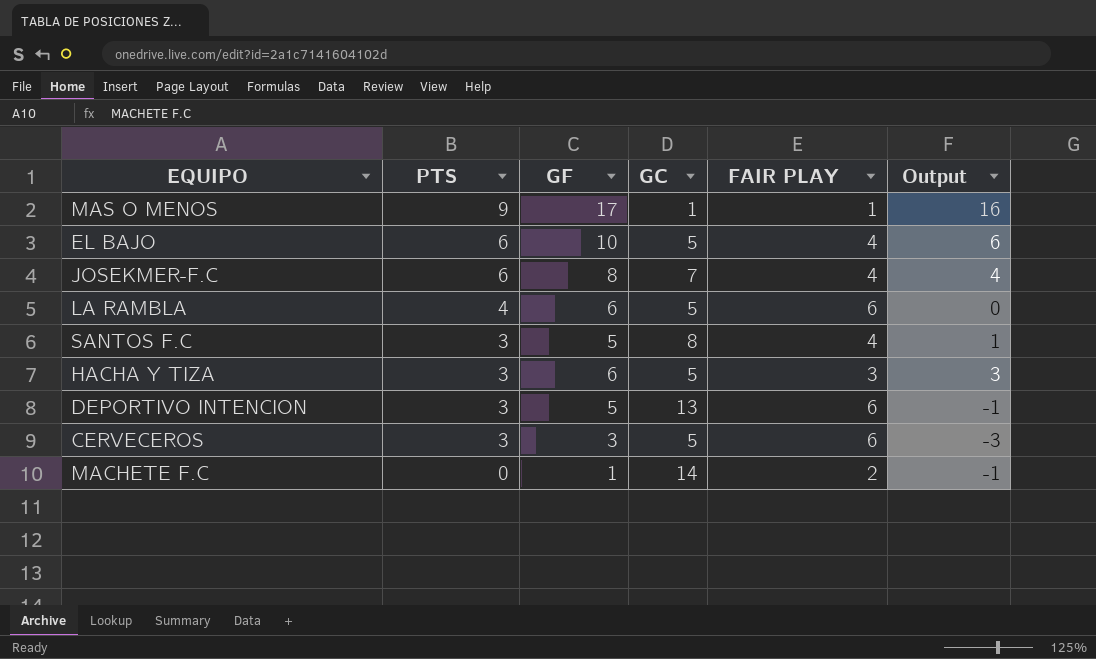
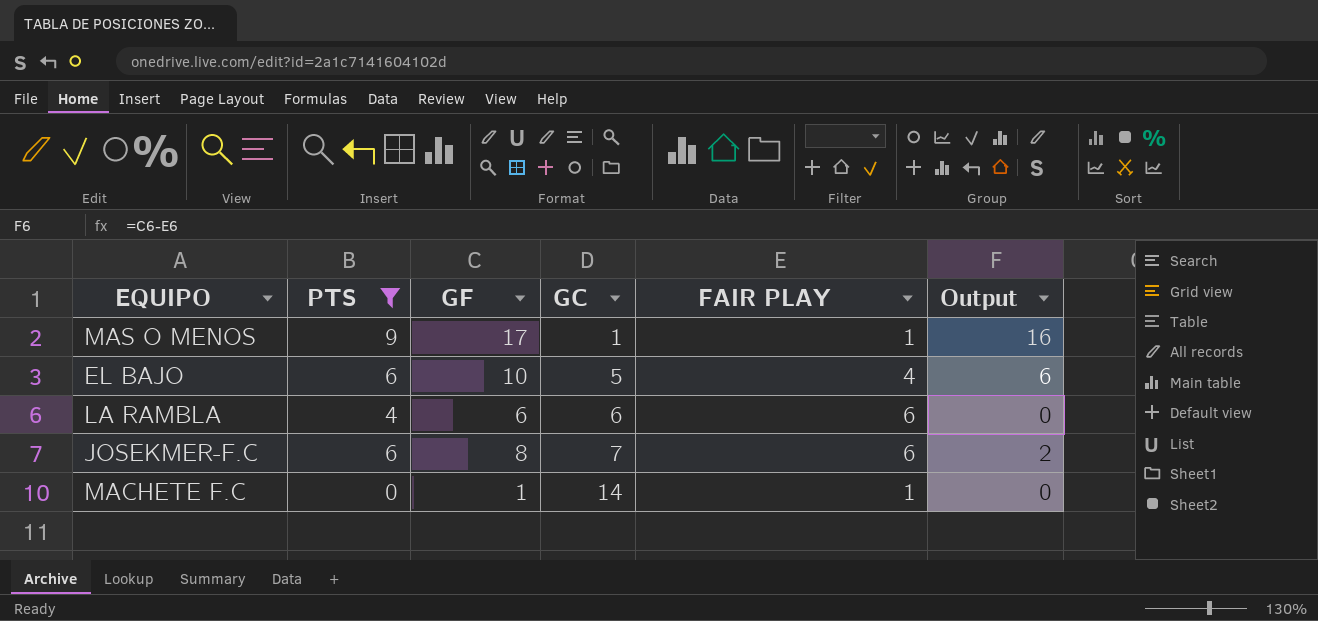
filter: none -> PTS != 3
row order: PTS descending -> GC ascending
LA RAMBLA | GC: 5 -> 6
JOSEKMER-F.C | FAIR PLAY: 4 -> 6
JOSEKMER-F.C | Output: 4 -> 2
MACHETE F.C | FAIR PLAY: 2 -> 1
MACHETE F.C | Output: -1 -> 0

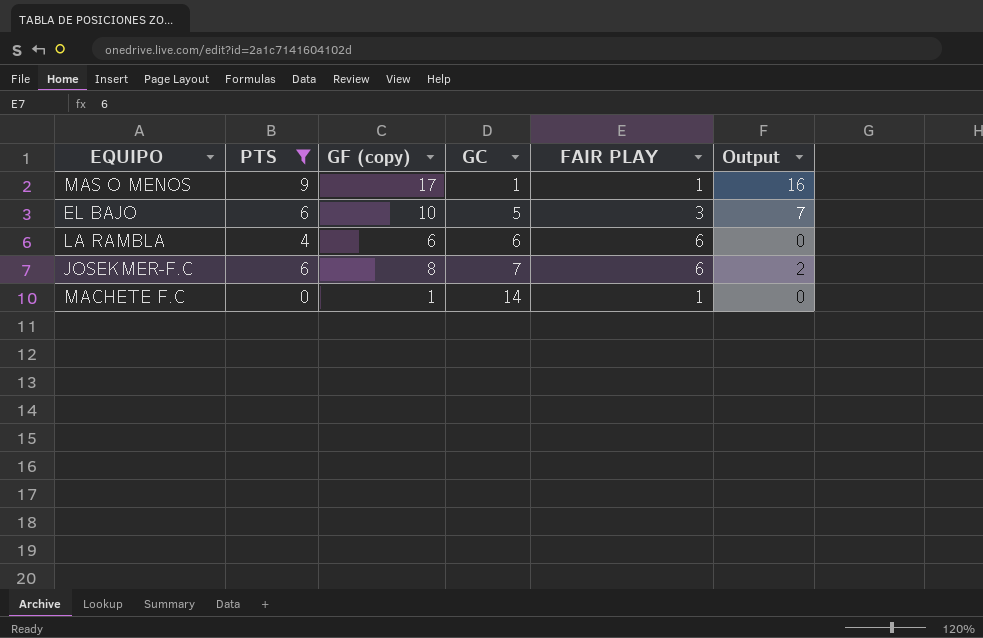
column name: GF -> GF (copy)
EL BAJO | FAIR PLAY: 4 -> 3
EL BAJO | Output: 6 -> 7

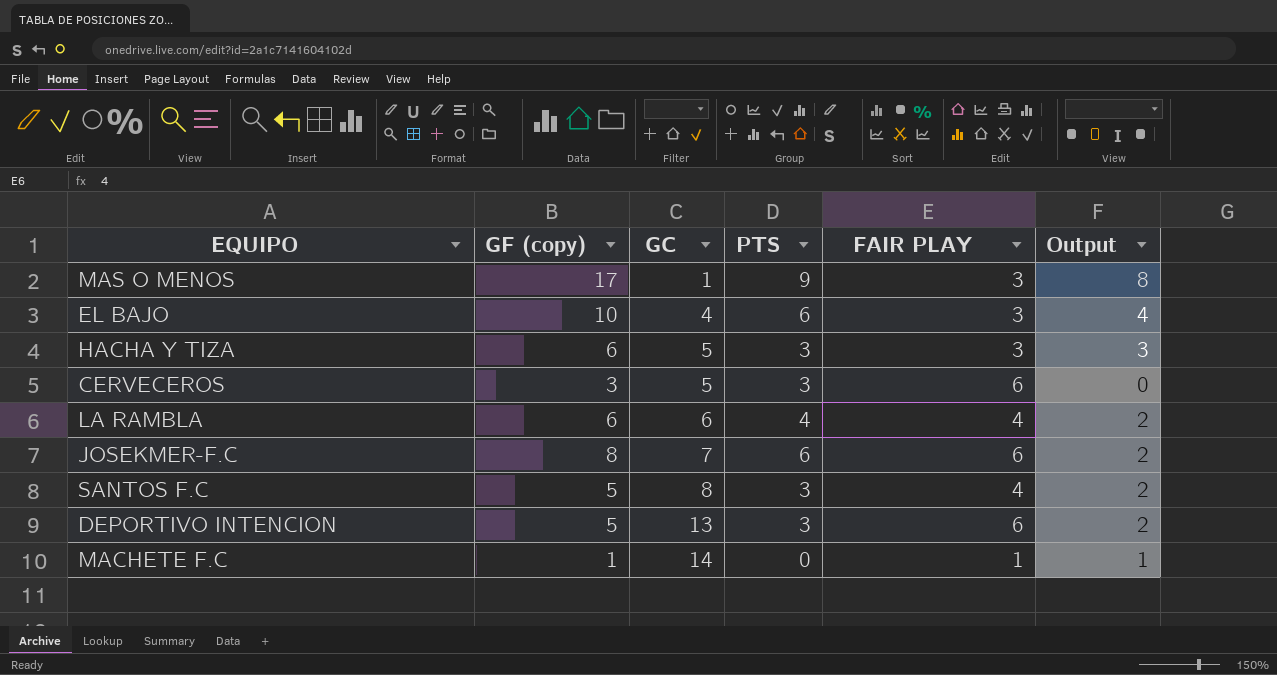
filter: PTS != 3 -> none
column PTS | position: 2 -> 4
column Output | formula: [GF (copy)] - [FAIR PLAY] -> [GF (copy)] - [PTS]
MAS O MENOS | FAIR PLAY: 1 -> 3
EL BAJO | GC: 5 -> 4
LA RAMBLA | FAIR PLAY: 6 -> 4

